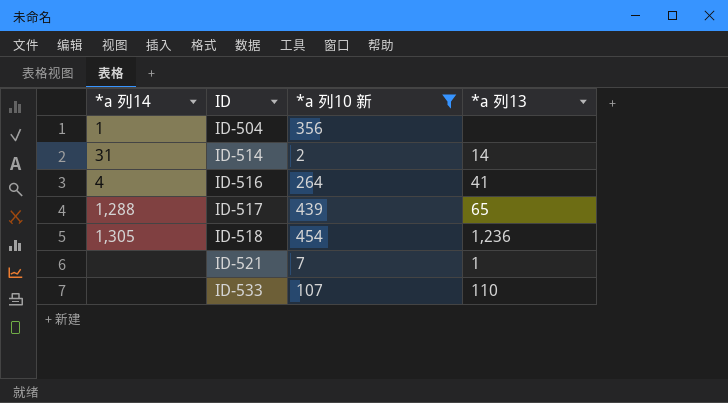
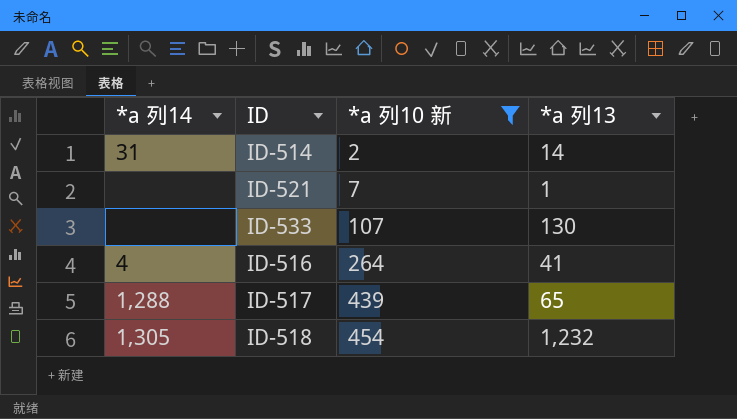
row order: ID ascending -> *a 列10 新 ascending
row ID-504: 1 | 356 | none -> none
ID-533 | *a 列13: 110 -> 130
ID-518 | *a 列13: 1,236 -> 1,232

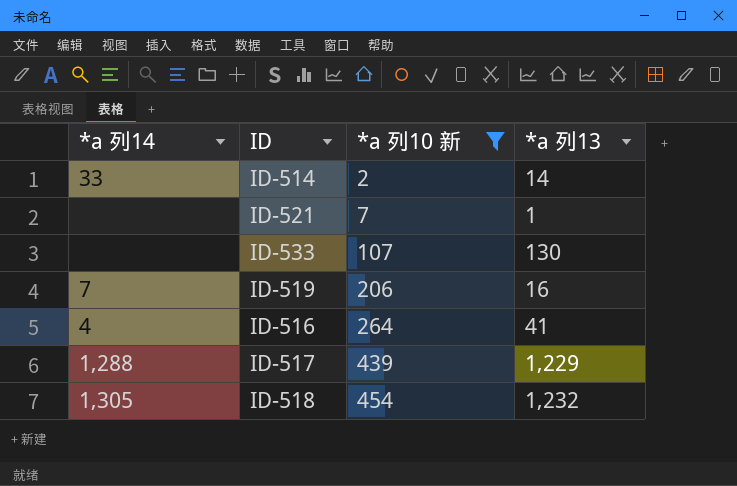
ID-514 | *a 列14: 31 -> 33
row ID-519: none -> 7 | 206 | 16
ID-517 | *a 列13: 65 -> 1,229

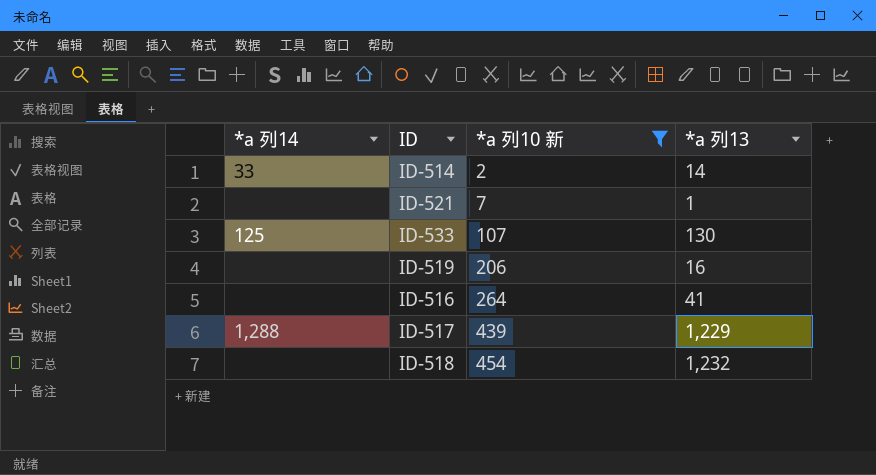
ID-533 | *a 列14: none -> 125
ID-519 | *a 列14: 7 -> none
ID-516 | *a 列14: 4 -> none
ID-518 | *a 列14: 1,305 -> none

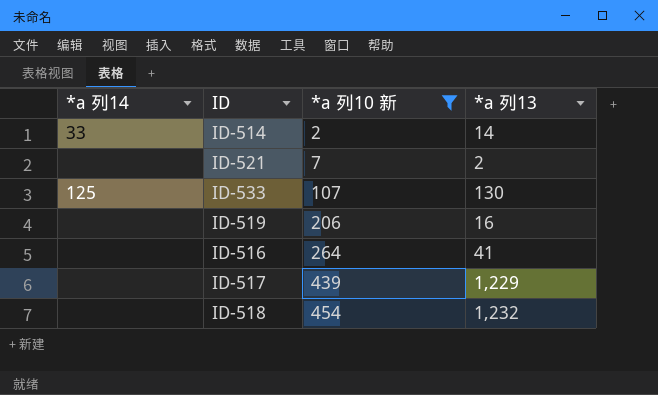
ID-521 | *a 列13: 1 -> 2
ID-517 | *a 列14: 1,288 -> none

